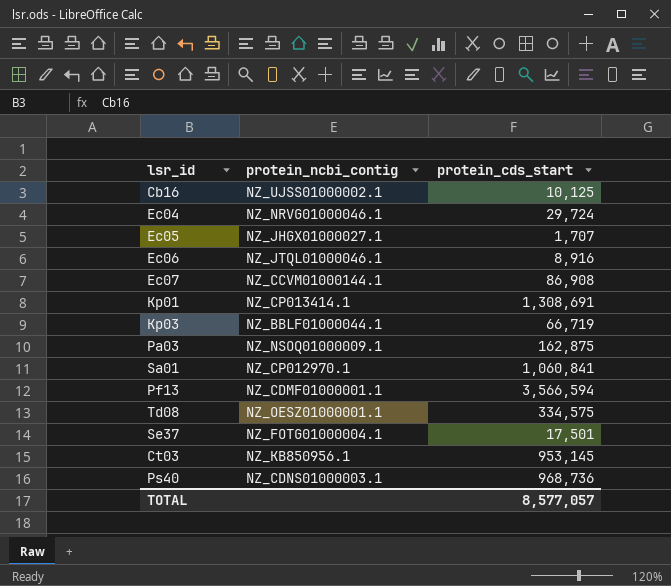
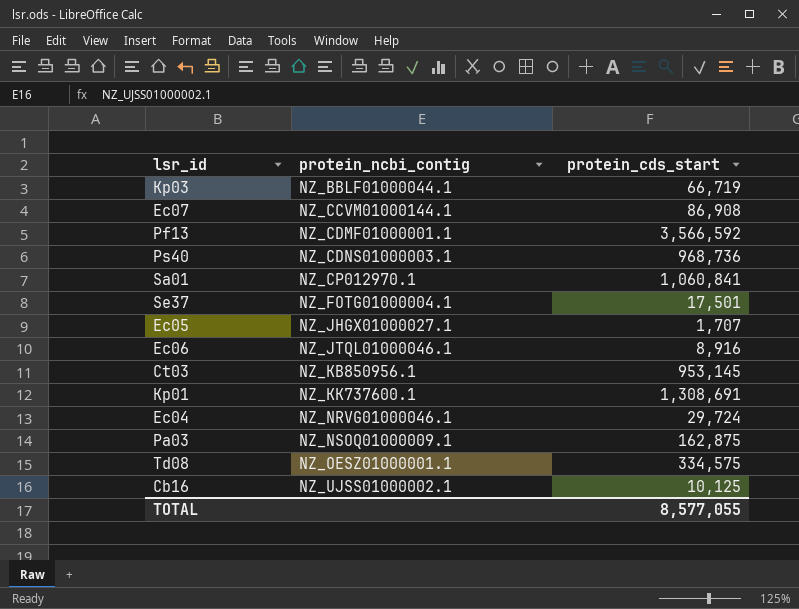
row order: none -> protein_ncbi_contig ascending
Pf13 | protein_cds_start: 3,566,594 -> 3,566,592
Kp01 | protein_ncbi_contig: NZ_CP013414.1 -> NZ_KK737600.1
TOTAL | protein_cds_start: 8,577,057 -> 8,577,055

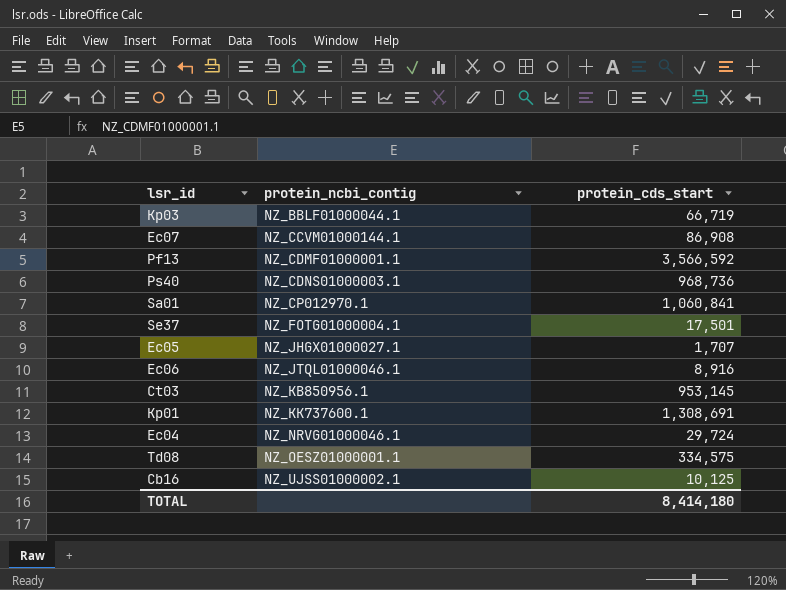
row Pa03: NZ_NSOQ01000009.1 | 162,875 -> none
TOTAL | protein_cds_start: 8,577,055 -> 8,414,180

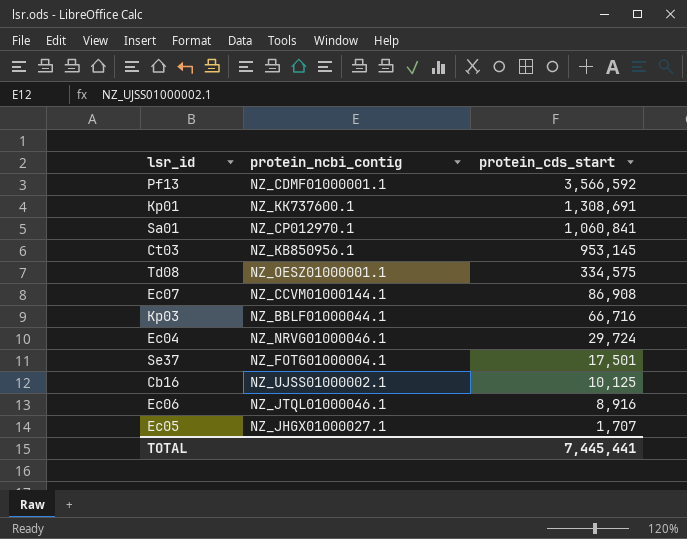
row order: protein_ncbi_contig ascending -> protein_cds_start descending
row Ps40: NZ_CDNS01000003.1 | 968,736 -> none
Kp03 | protein_cds_start: 66,719 -> 66,716
TOTAL | protein_cds_start: 8,414,180 -> 7,445,441

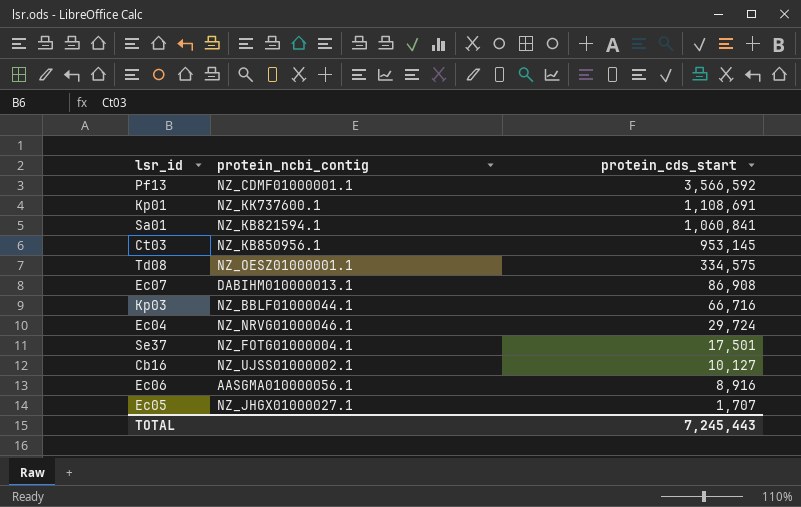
Kp01 | protein_cds_start: 1,308,691 -> 1,108,691
Sa01 | protein_ncbi_contig: NZ_CP012970.1 -> NZ_KB821594.1
Ec07 | protein_ncbi_contig: NZ_CCVM01000144.1 -> DABIHM010000013.1
Cb16 | protein_cds_start: 10,125 -> 10,127
Ec06 | protein_ncbi_contig: NZ_JTQL01000046.1 -> AASGMA010000056.1
TOTAL | protein_cds_start: 7,445,441 -> 7,245,443

